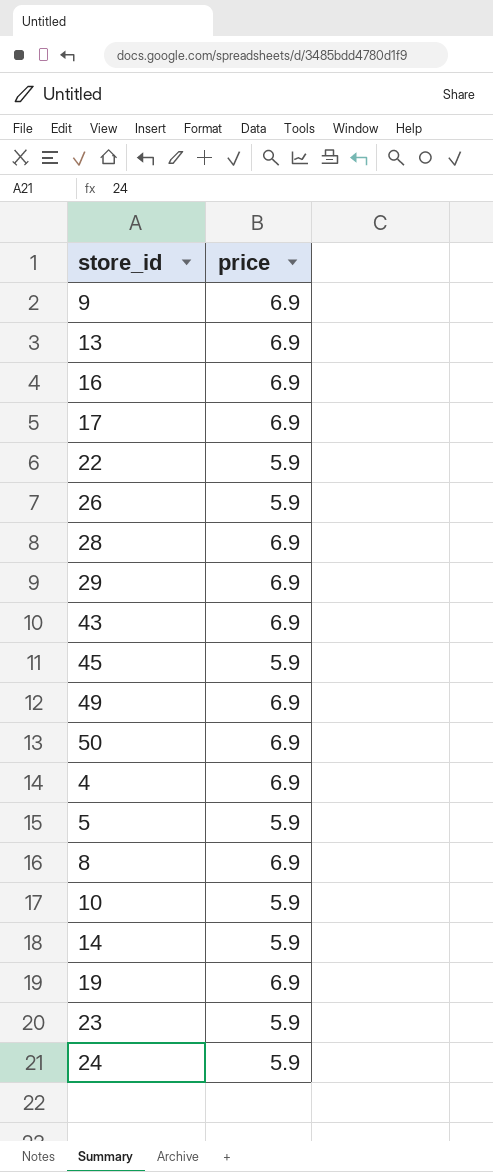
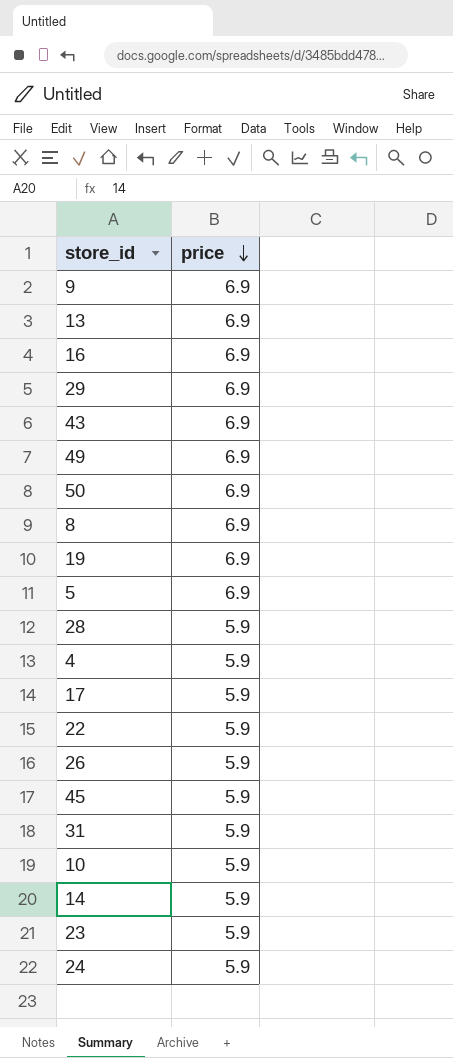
row order: none -> price descending
5 | price: 5.9 -> 6.9
28 | price: 6.9 -> 5.9
4 | price: 6.9 -> 5.9
17 | price: 6.9 -> 5.9
row 31: none -> 5.9

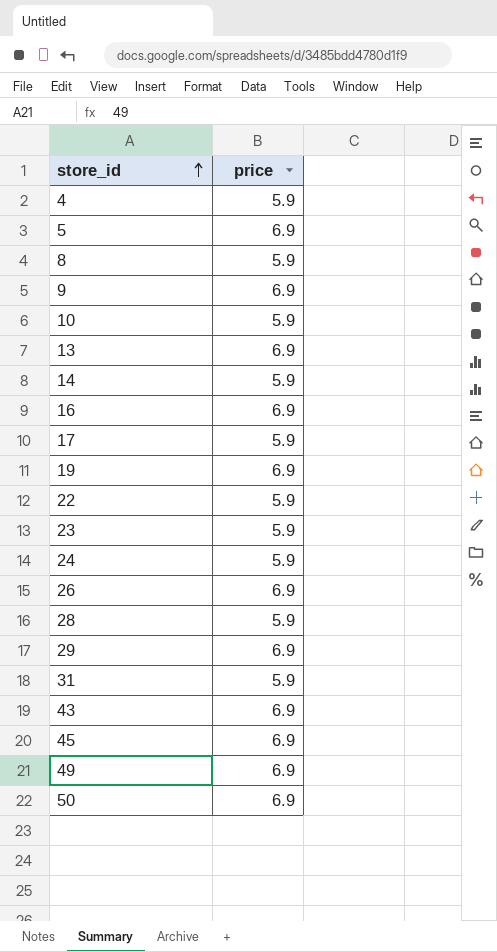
row order: price descending -> store_id ascending
8 | price: 6.9 -> 5.9
26 | price: 5.9 -> 6.9
45 | price: 5.9 -> 6.9

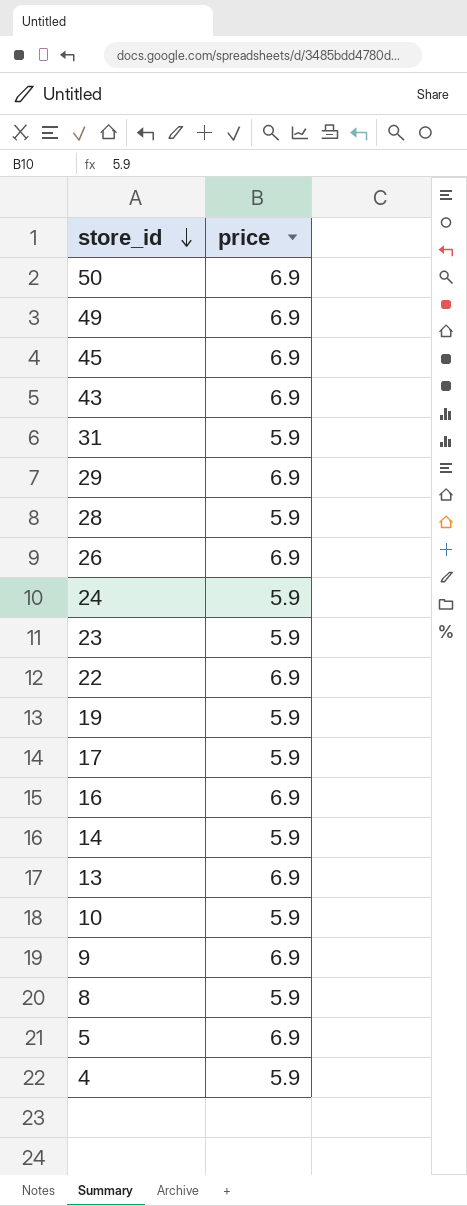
row order: store_id ascending -> store_id descending
22 | price: 5.9 -> 6.9
19 | price: 6.9 -> 5.9

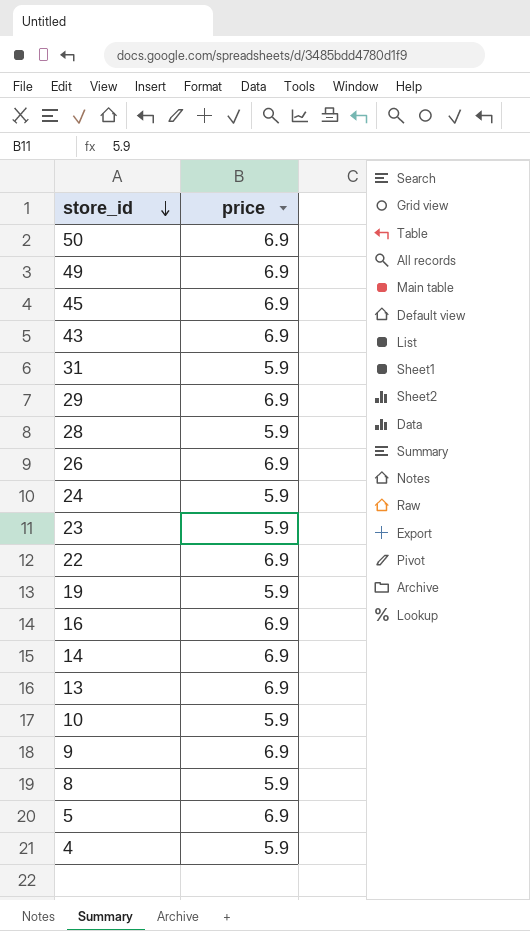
row 17: 5.9 -> none
14 | price: 5.9 -> 6.9

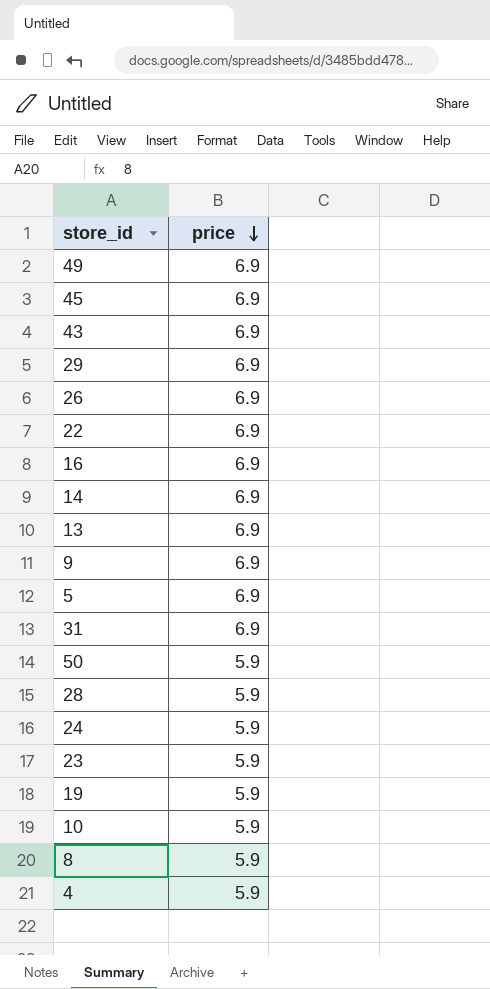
row order: store_id descending -> price descending
31 | price: 5.9 -> 6.9
50 | price: 6.9 -> 5.9

